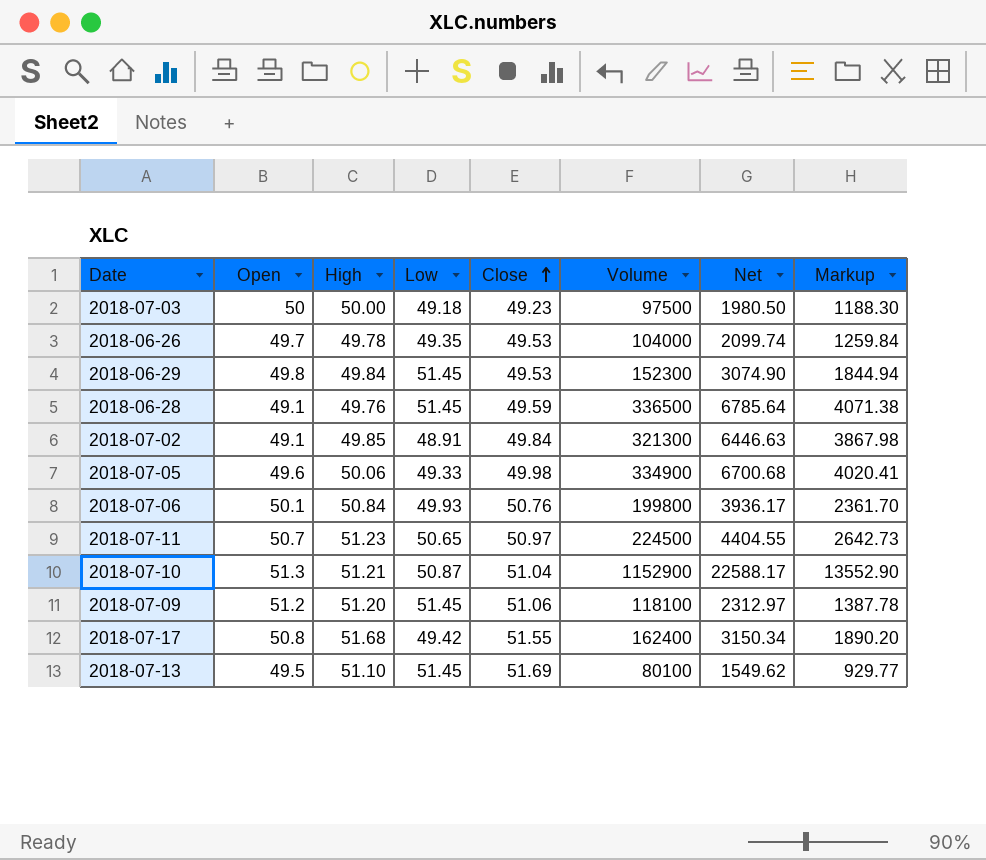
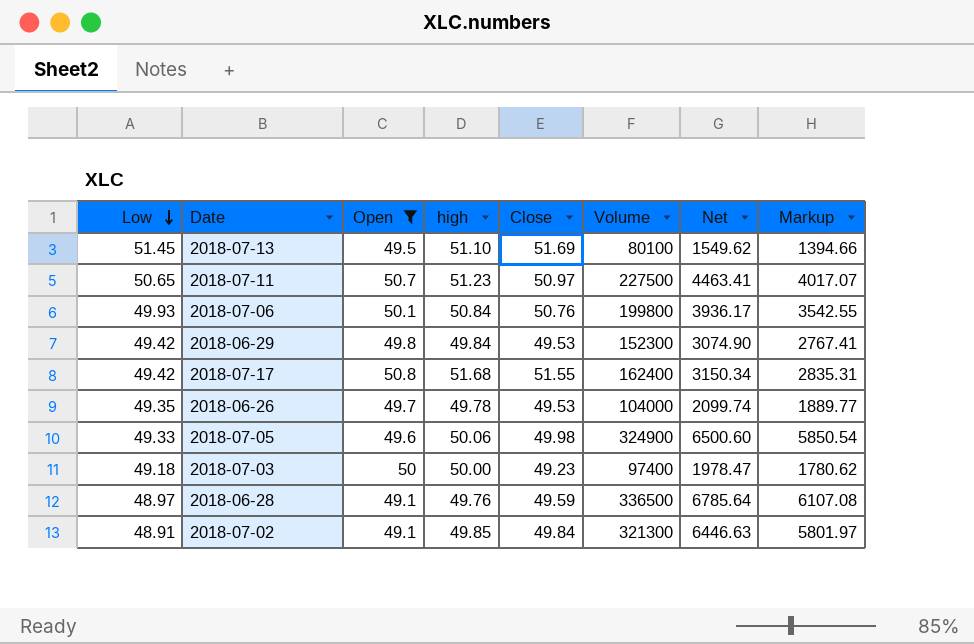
filter: none -> Open <= 50.8
row order: Close ascending -> Low descending
column Low | position: 4 -> 1
column name: High -> high
column Markup | formula: [Net] * 0.6 -> [Net] * 0.9
2018-07-11 | Volume: 224500 -> 227500
2018-07-11 | Net: 4404.55 -> 4463.41
2018-06-29 | Low: 51.45 -> 49.42
2018-07-05 | Volume: 334900 -> 324900
2018-07-05 | Net: 6700.68 -> 6500.60
2018-07-03 | Volume: 97500 -> 97400
2018-07-03 | Net: 1980.50 -> 1978.47
2018-06-28 | Low: 51.45 -> 48.97

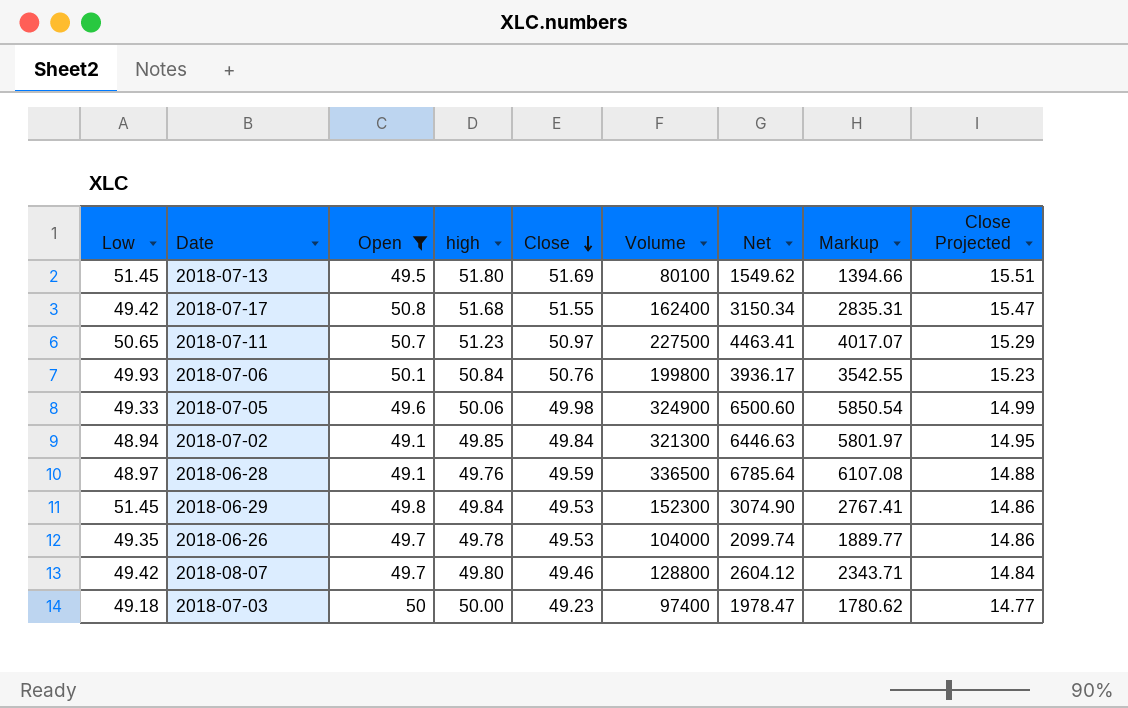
row order: Low descending -> Close descending
column Close Projected | formula: none -> [Close] * 0.3
2018-07-13 | high: 51.10 -> 51.80
2018-07-02 | Low: 48.91 -> 48.94
2018-06-29 | Low: 49.42 -> 51.45
row 2018-08-07: none -> 49.42 | 49.7 | 49.80 | 49.46 | 128800 | 2604.12 | 2343.71 | 14.84

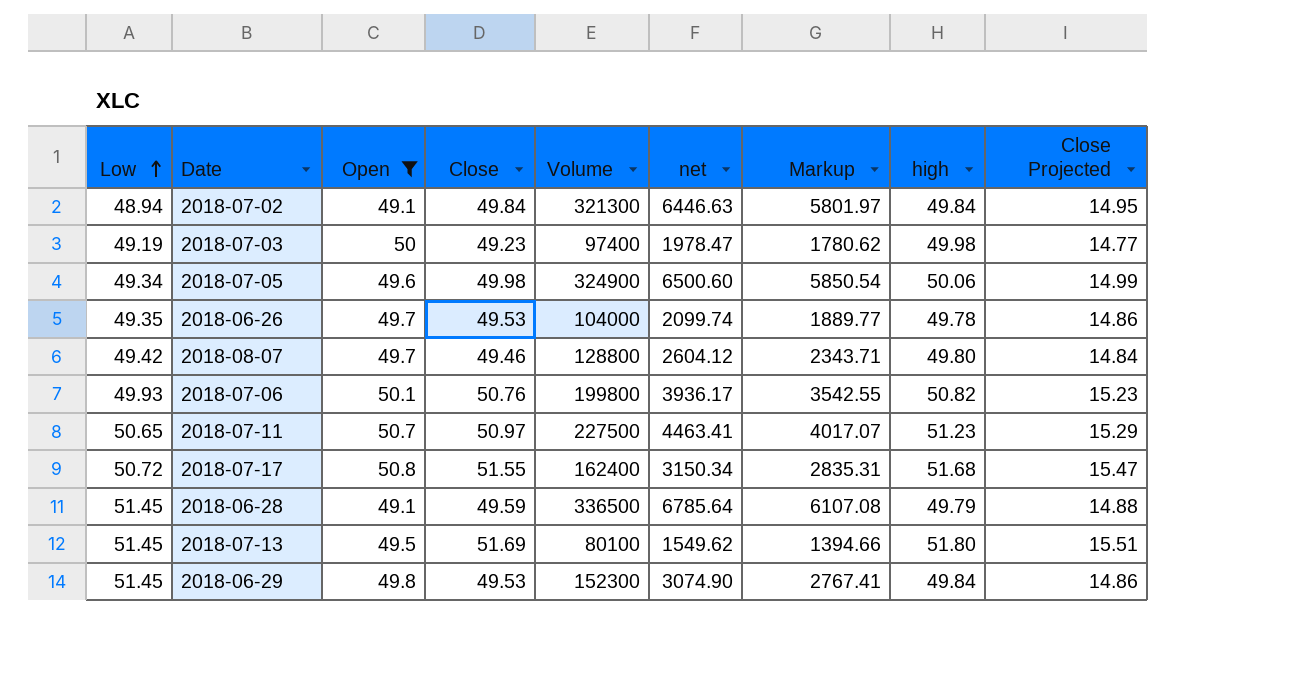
row order: Close descending -> Low ascending
column name: Net -> net
column high | position: 4 -> 8
2018-07-02 | high: 49.85 -> 49.84
2018-07-03 | Low: 49.18 -> 49.19
2018-07-03 | high: 50.00 -> 49.98
2018-07-05 | Low: 49.33 -> 49.34
2018-07-06 | high: 50.84 -> 50.82
2018-07-17 | Low: 49.42 -> 50.72
2018-06-28 | Low: 48.97 -> 51.45
2018-06-28 | high: 49.76 -> 49.79

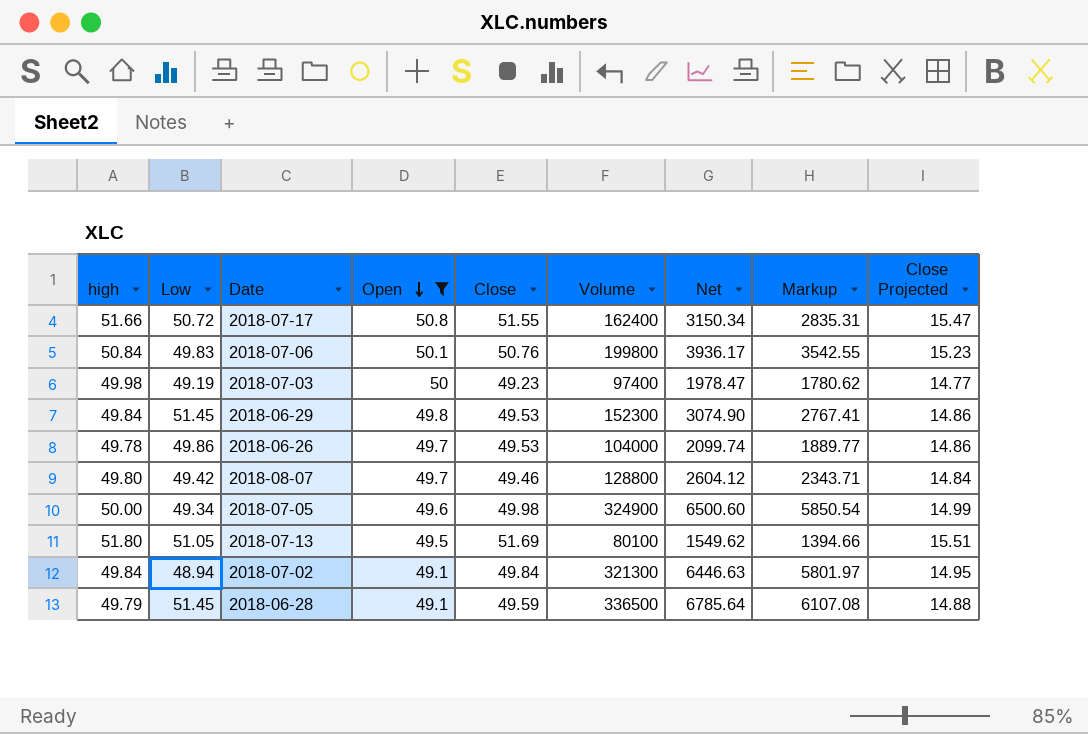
row order: Low ascending -> Open descending
column high | position: 8 -> 1
column name: net -> Net
row 2018-07-11: 50.65 | 50.7 | 50.97 | 227500 | 4463.41 | 4017.07 | 51.23 | 15.29 -> none
2018-07-17 | high: 51.68 -> 51.66
2018-07-06 | high: 50.82 -> 50.84
2018-07-06 | Low: 49.93 -> 49.83
2018-06-26 | Low: 49.35 -> 49.86
2018-07-05 | high: 50.06 -> 50.00
2018-07-13 | Low: 51.45 -> 51.05

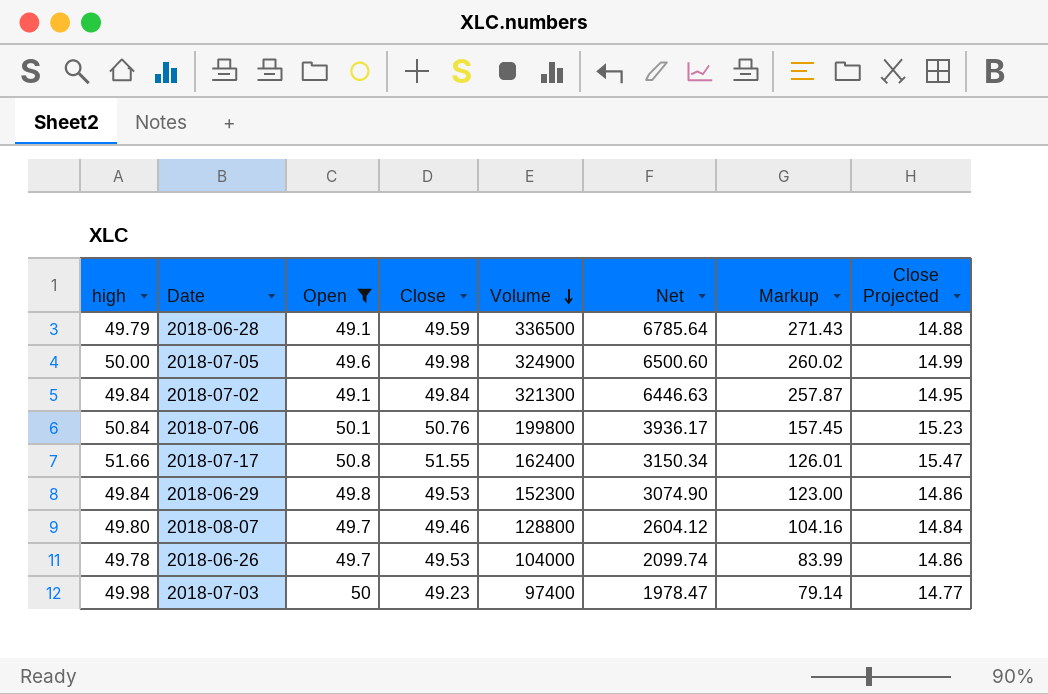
row order: Open descending -> Volume descending
column Low | position: 2 -> none
column Markup | formula: [Net] * 0.9 -> [Net] * 0.04
row 2018-07-13: 51.80 | 51.05 | 49.5 | 51.69 | 80100 | 1549.62 | 1394.66 | 15.51 -> none

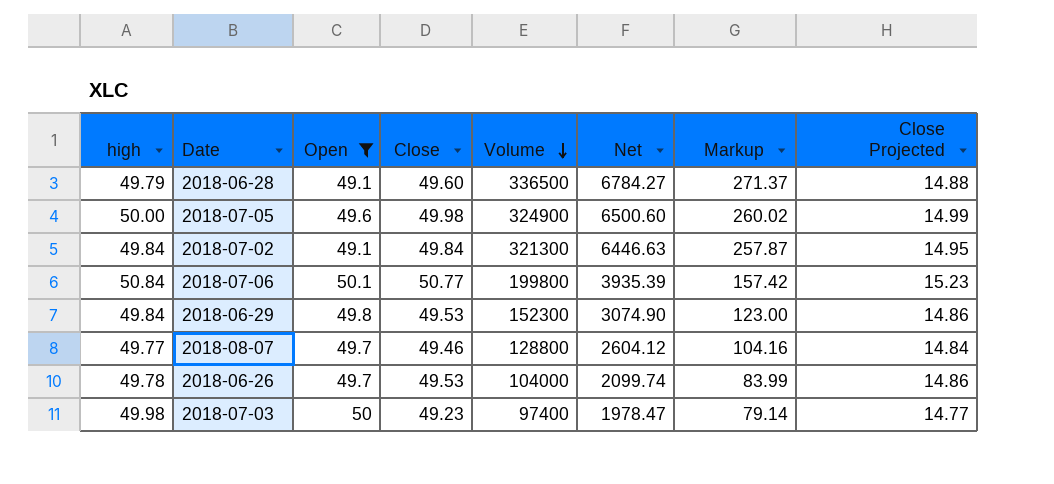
row 2018-07-17: 51.66 | 50.8 | 51.55 | 162400 | 3150.34 | 126.01 | 15.47 -> none
2018-06-28 | Close: 49.59 -> 49.60
2018-06-28 | Net: 6785.64 -> 6784.27
2018-06-28 | Markup: 271.43 -> 271.37
2018-07-06 | Close: 50.76 -> 50.77
2018-07-06 | Net: 3936.17 -> 3935.39
2018-07-06 | Markup: 157.45 -> 157.42
2018-08-07 | high: 49.80 -> 49.77

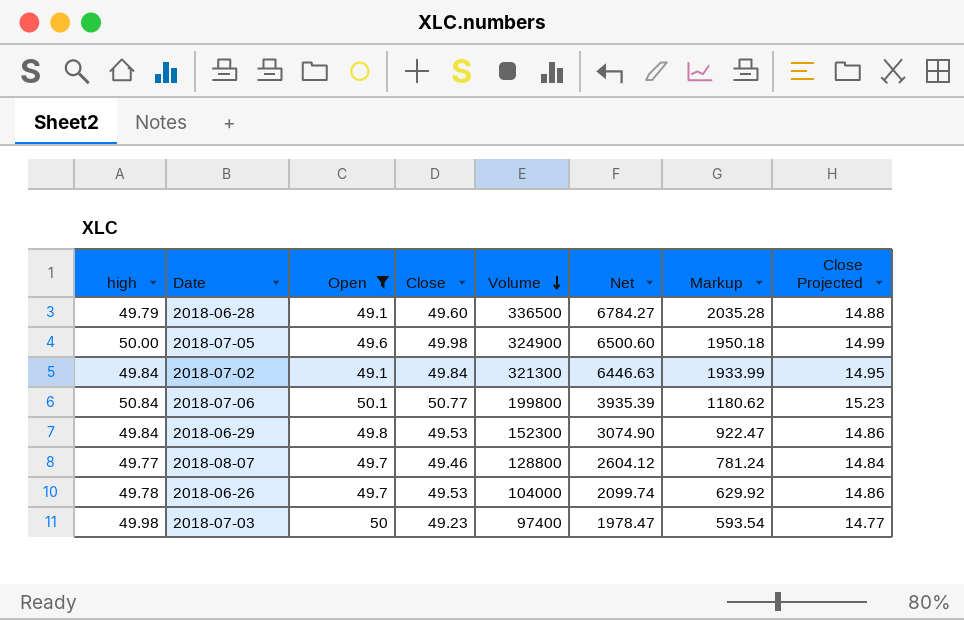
column Markup | formula: [Net] * 0.04 -> [Net] * 0.3

